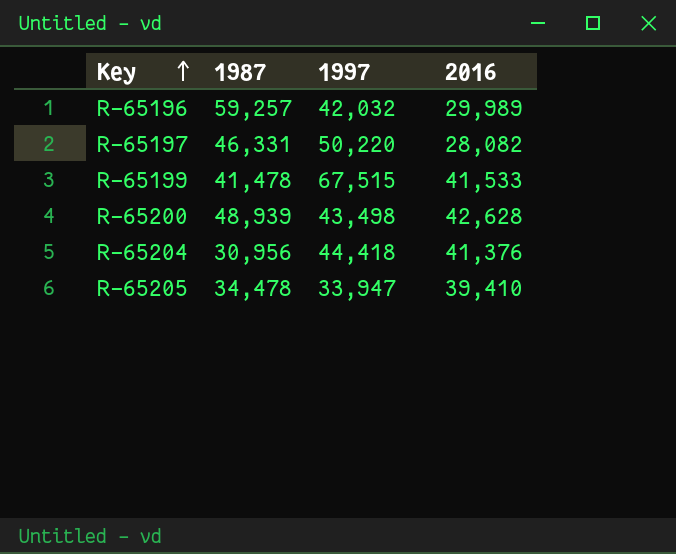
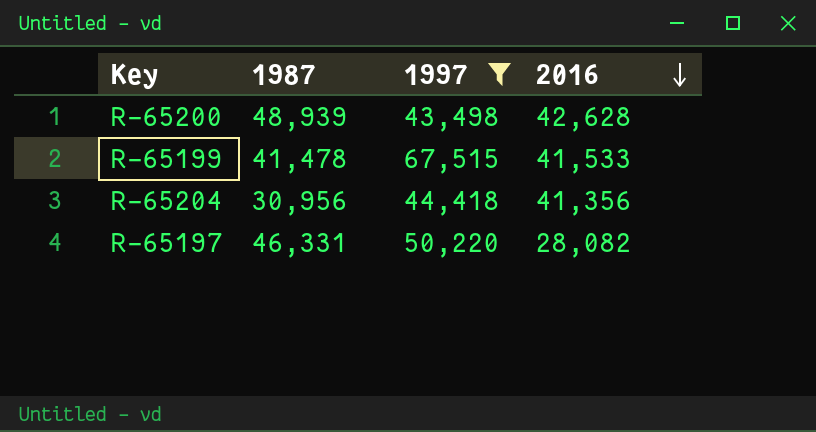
filter: none -> 1997 >= 43,498
row order: Key ascending -> 2016 descending
R-65204 | 2016: 41,376 -> 41,356

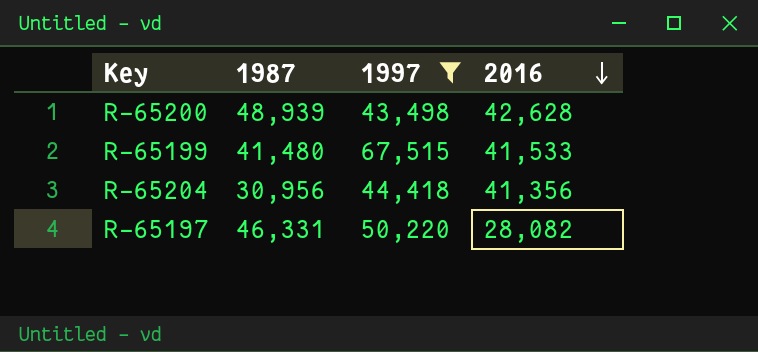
R-65199 | 1987: 41,478 -> 41,480

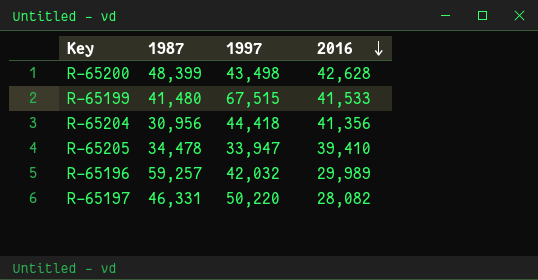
filter: 1997 >= 43,498 -> none
R-65200 | 1987: 48,939 -> 48,399

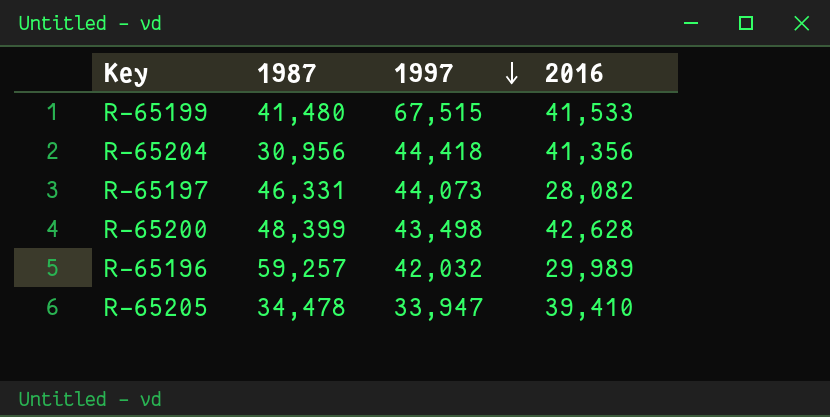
row order: 2016 descending -> 1997 descending
R-65197 | 1997: 50,220 -> 44,073

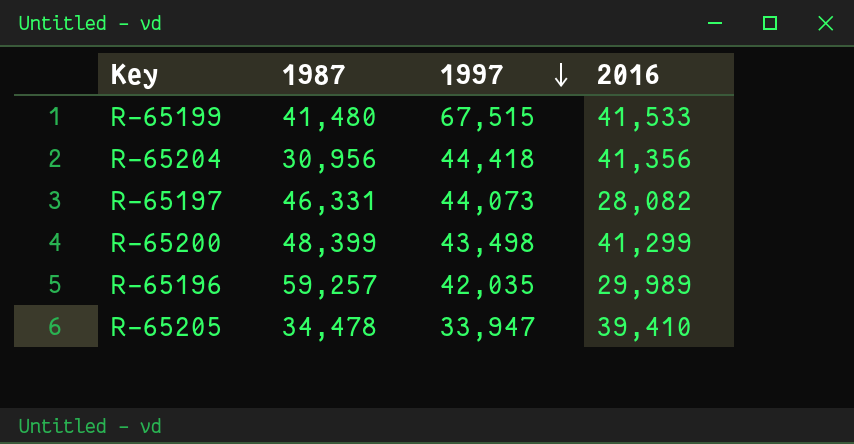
R-65200 | 2016: 42,628 -> 41,299
R-65196 | 1997: 42,032 -> 42,035

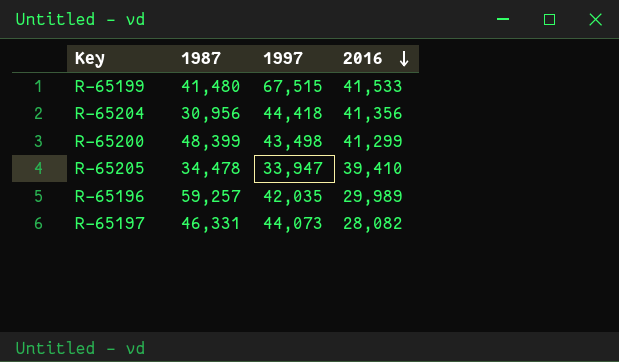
row order: 1997 descending -> 2016 descending

